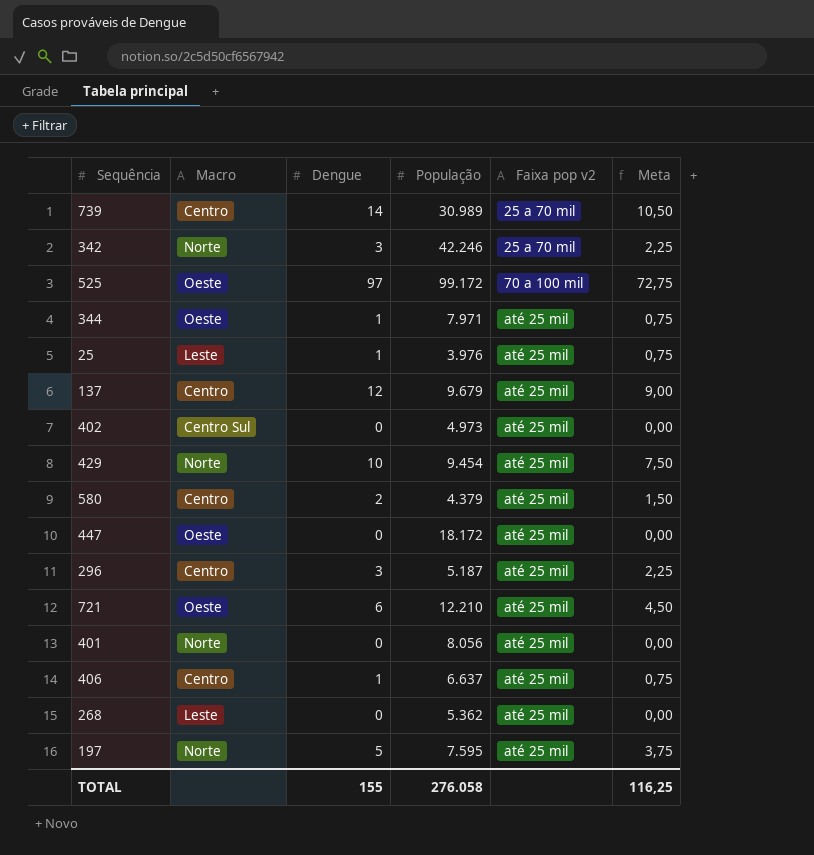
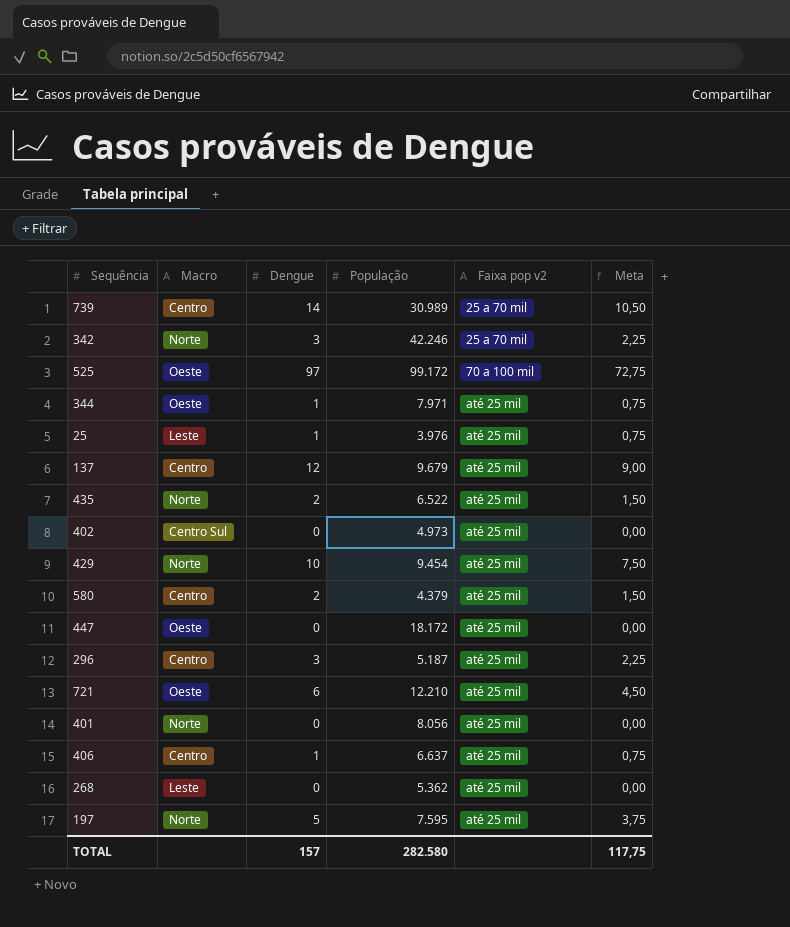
row 435: none -> Norte | 2 | 6.522 | até 25 mil | 1,50
TOTAL | Dengue: 155 -> 157
TOTAL | População: 276.058 -> 282.580
TOTAL | Meta: 116,25 -> 117,75

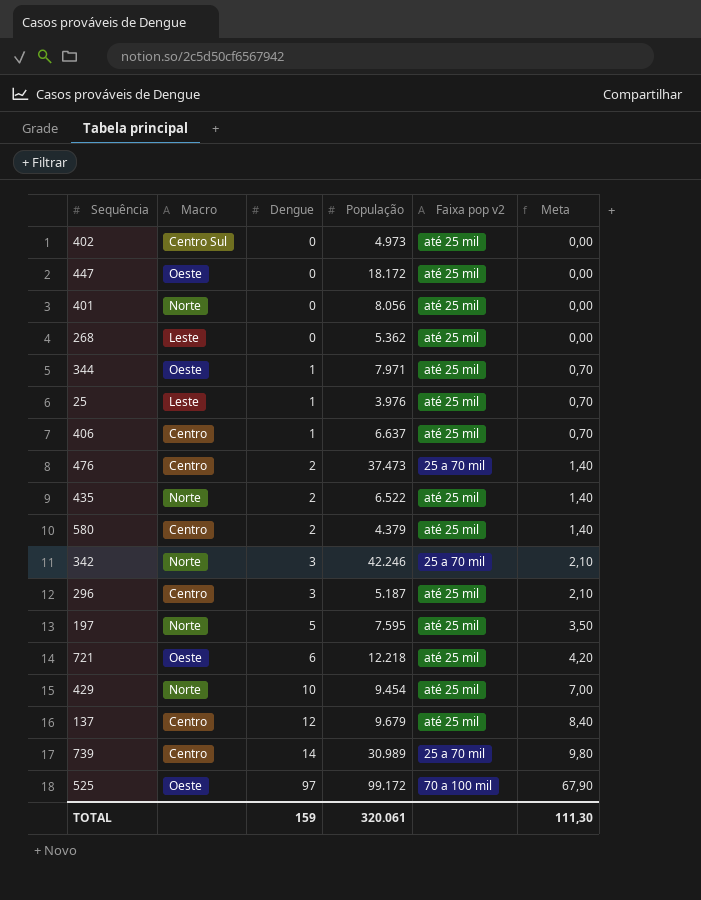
row order: Faixa pop v2 ascending -> Dengue ascending
column Meta | formula: [Dengue] * 0,75 -> [Dengue] * 0,7
row 476: none -> Centro | 2 | 37.473 | 25 a 70 mil | 1,40
721 | População: 12.210 -> 12.218
TOTAL | Dengue: 157 -> 159
TOTAL | População: 282.580 -> 320.061
TOTAL | Meta: 117,75 -> 111,30

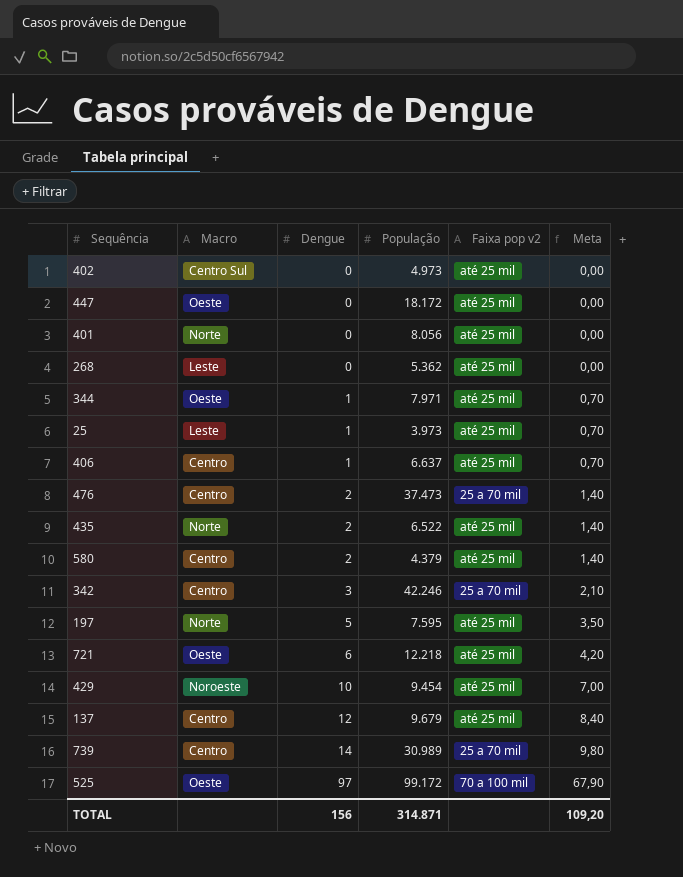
row 296: Centro | 3 | 5.187 | até 25 mil | 2,10 -> none
25 | População: 3.976 -> 3.973
342 | Macro: Norte -> Centro
429 | Macro: Norte -> Noroeste
TOTAL | Dengue: 159 -> 156
TOTAL | População: 320.061 -> 314.871
TOTAL | Meta: 111,30 -> 109,20

